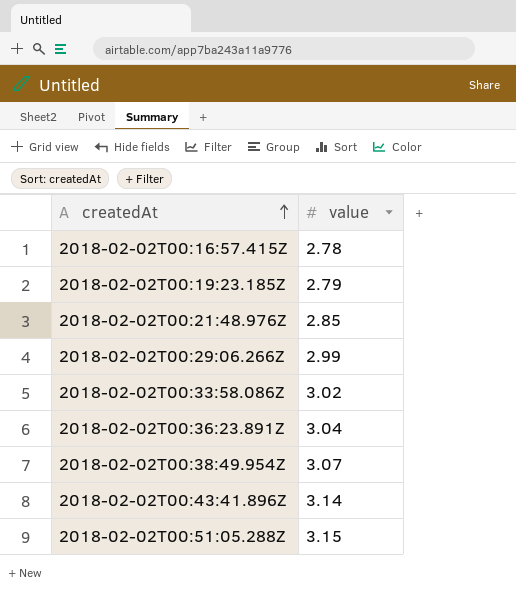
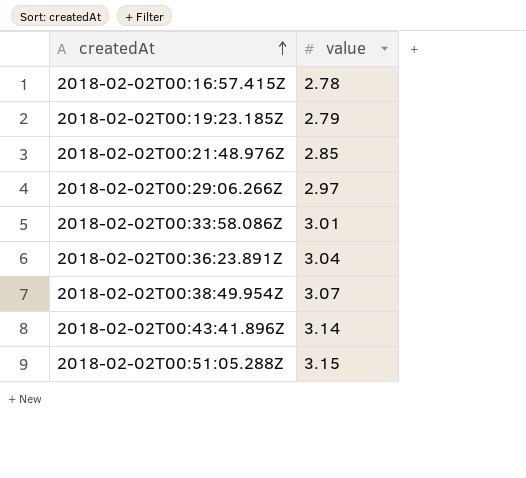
2018-02-02T00:29:06.266Z | value: 2.99 -> 2.97
2018-02-02T00:33:58.086Z | value: 3.02 -> 3.01

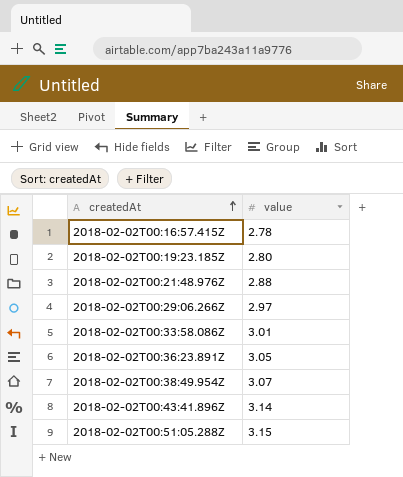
2018-02-02T00:19:23.185Z | value: 2.79 -> 2.80
2018-02-02T00:21:48.976Z | value: 2.85 -> 2.88
2018-02-02T00:36:23.891Z | value: 3.04 -> 3.05

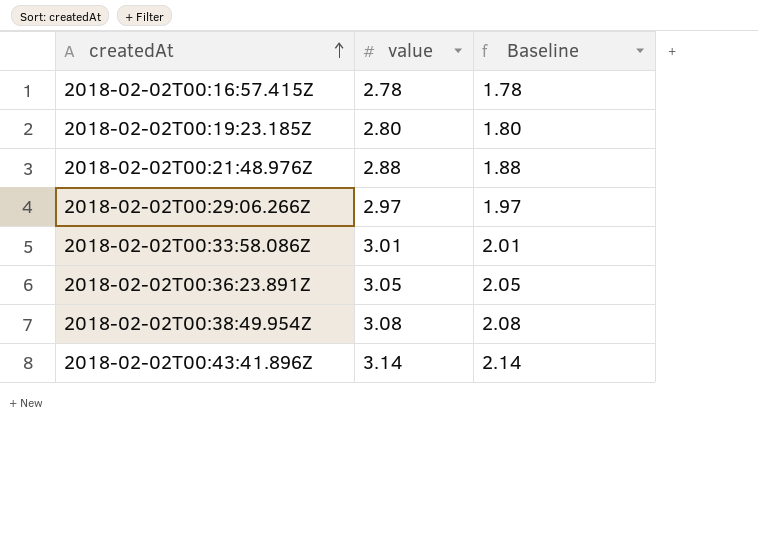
column Baseline | formula: none -> [value] - 1
row 2018-02-02T00:51:05.288Z: 3.15 -> none
2018-02-02T00:38:49.954Z | value: 3.07 -> 3.08

